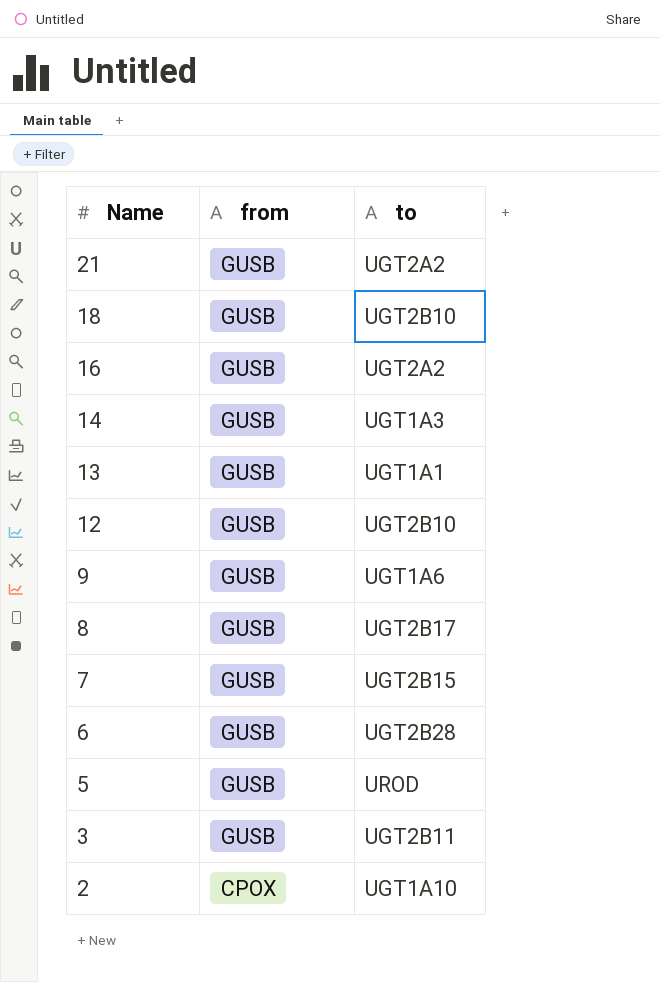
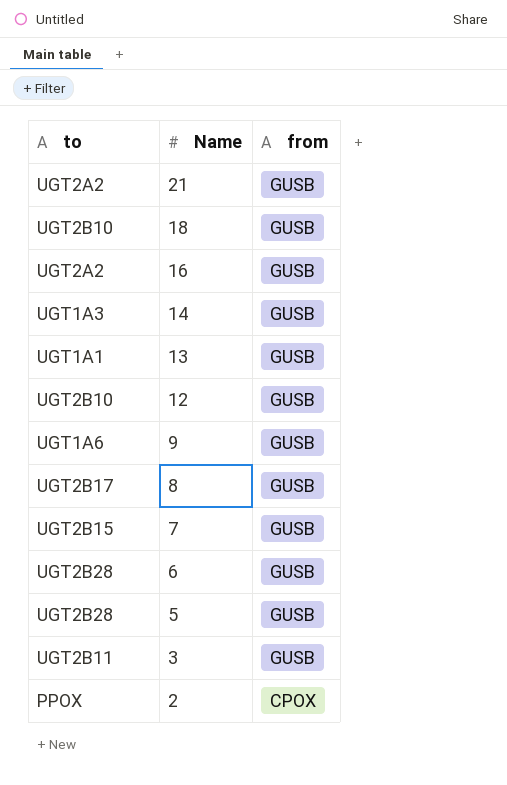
column to | position: 3 -> 1
5 | to: UROD -> UGT2B28
2 | to: UGT1A10 -> PPOX

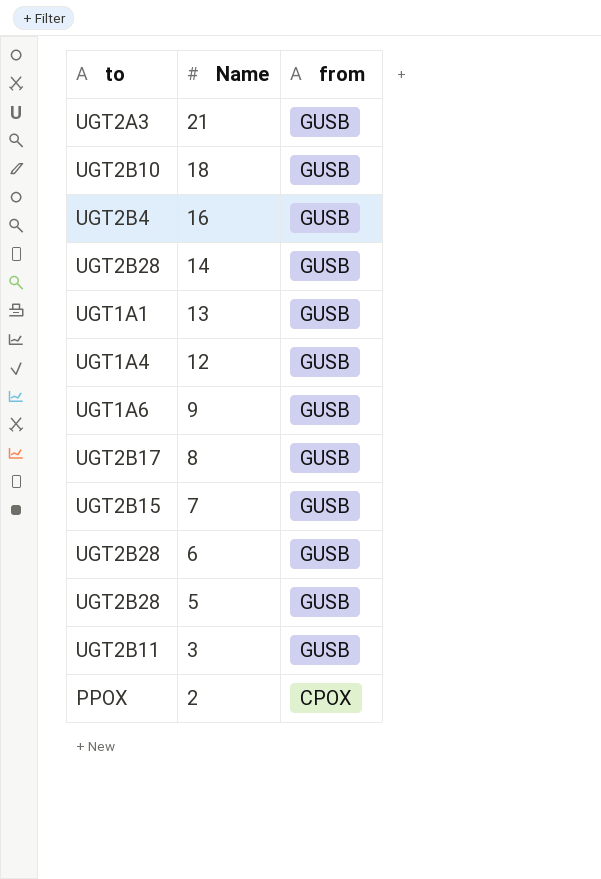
21 | to: UGT2A2 -> UGT2A3
16 | to: UGT2A2 -> UGT2B4
14 | to: UGT1A3 -> UGT2B28
12 | to: UGT2B10 -> UGT1A4

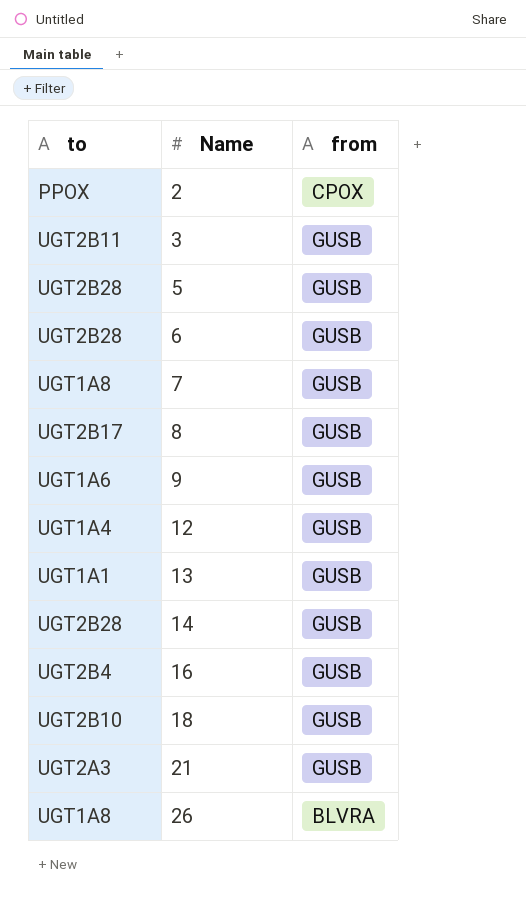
row order: Name descending -> Name ascending
7 | to: UGT2B15 -> UGT1A8
row 26: none -> UGT1A8 | BLVRA

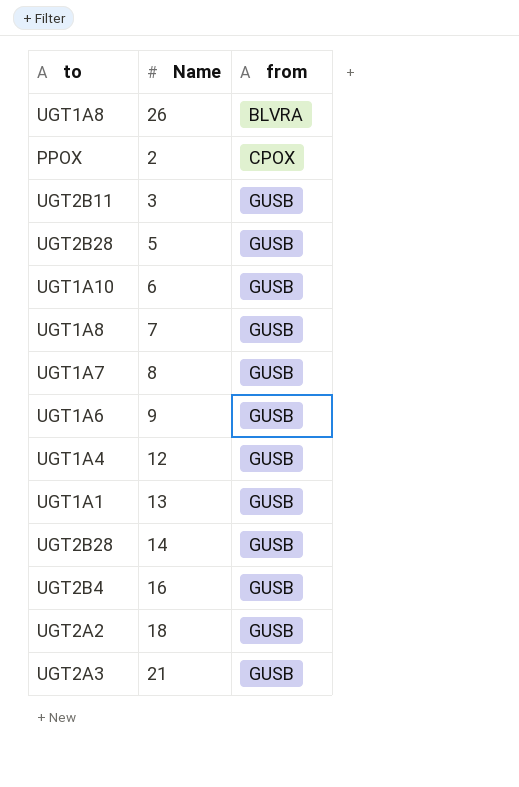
row order: Name ascending -> from ascending
6 | to: UGT2B28 -> UGT1A10
8 | to: UGT2B17 -> UGT1A7
18 | to: UGT2B10 -> UGT2A2

